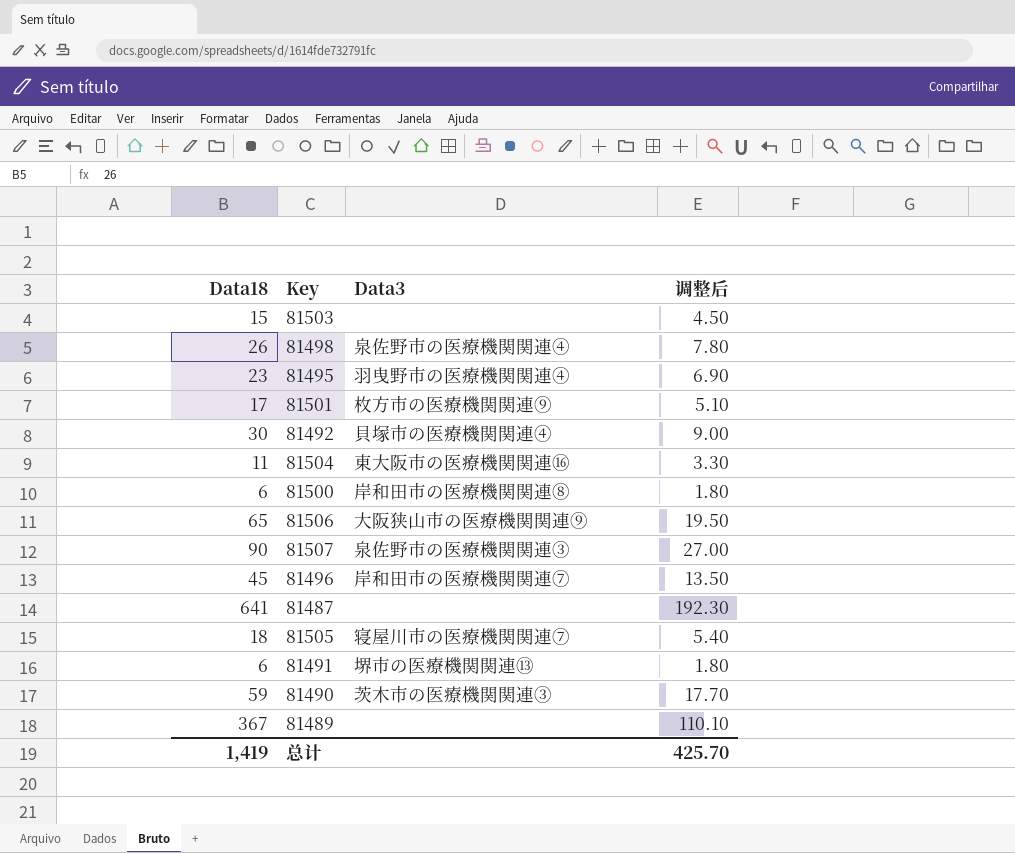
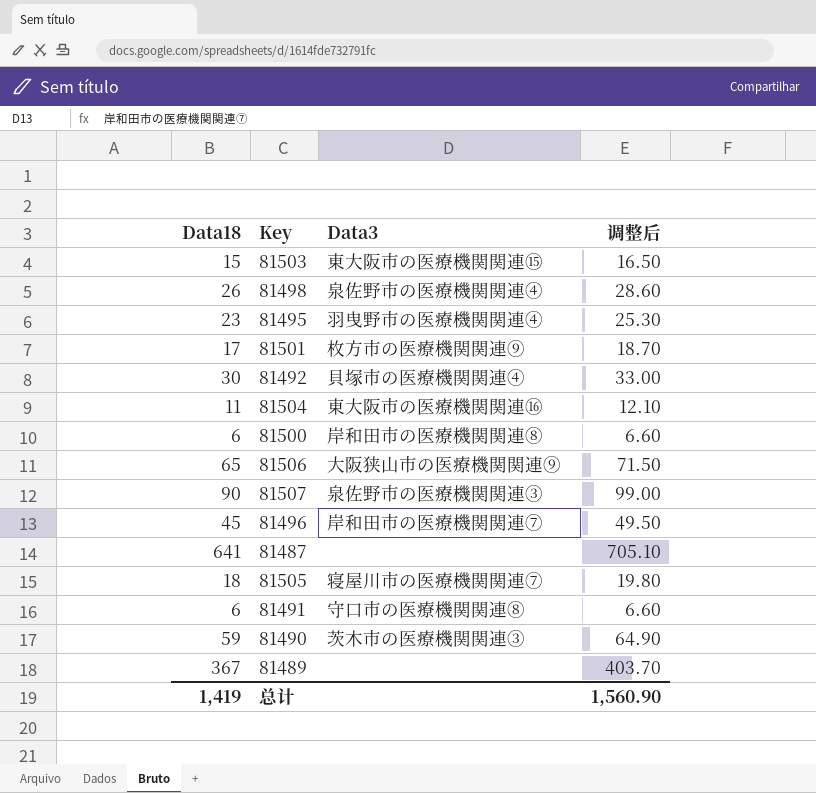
column 调整后 | formula: [Data18] * 0.3 -> [Data18] * 1.1
81503 | Data3: none -> 東大阪市の医療機関関連⑮
81491 | Data3: 堺市の医療機関関連⑬ -> 守口市の医療機関関連⑧
总计 | 调整后: 425.70 -> 1,560.90

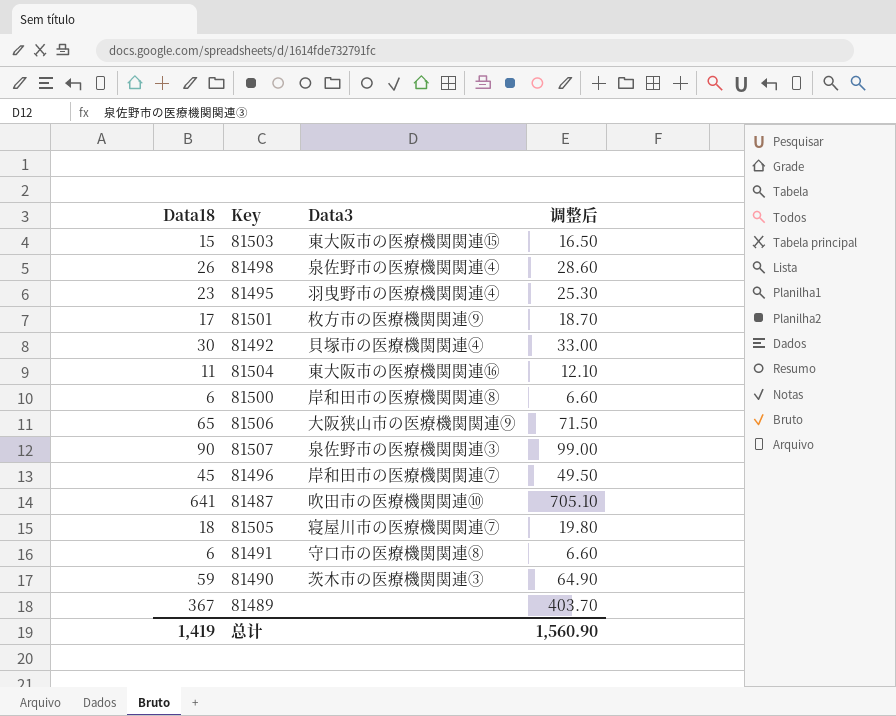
81487 | Data3: none -> 吹田市の医療機関関連⑩

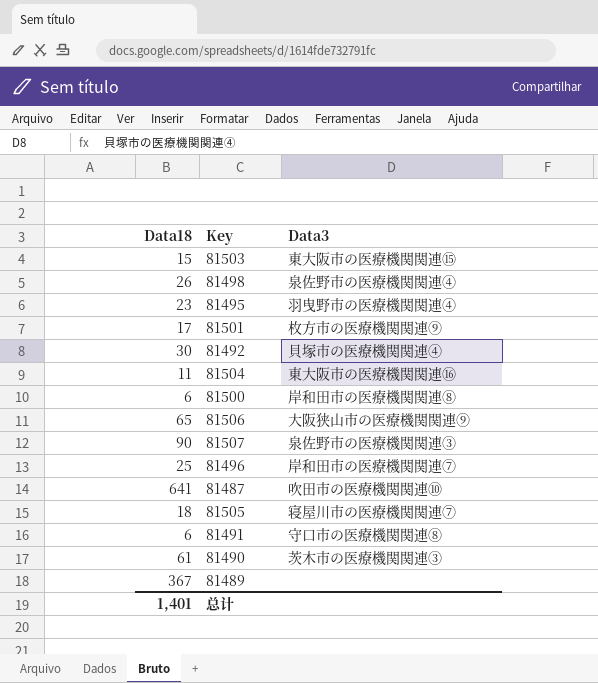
column 调整后 | formula: [Data18] * 1.1 -> none
81496 | Data18: 45 -> 25
81490 | Data18: 59 -> 61
总计 | Data18: 1,419 -> 1,401

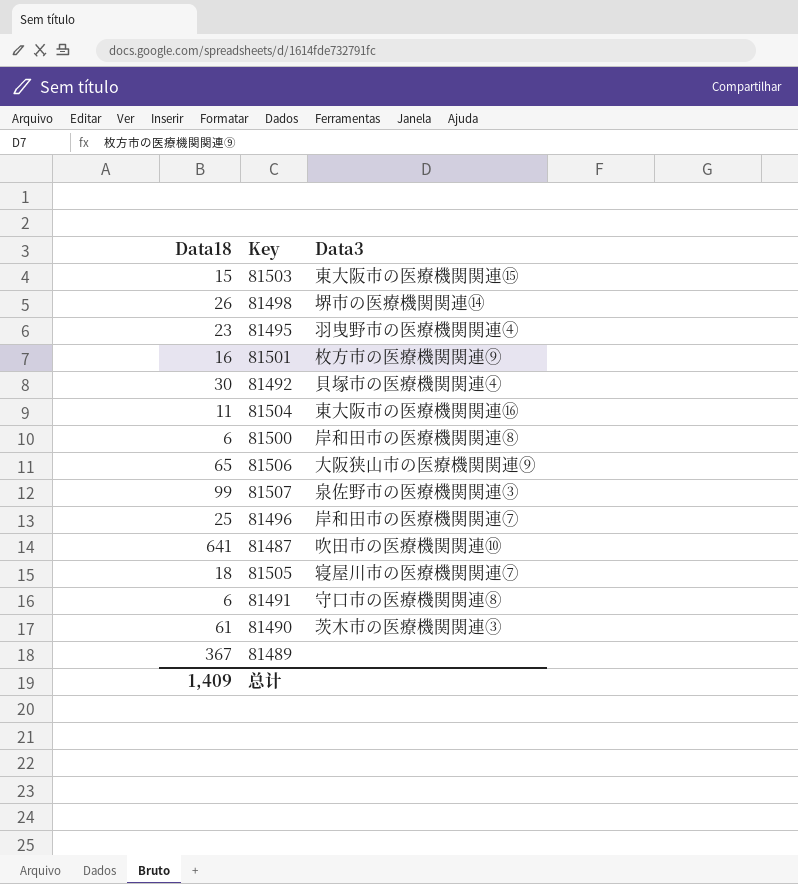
81498 | Data3: 泉佐野市の医療機関関連④ -> 堺市の医療機関関連⑭
81501 | Data18: 17 -> 16
81507 | Data18: 90 -> 99
总计 | Data18: 1,401 -> 1,409

